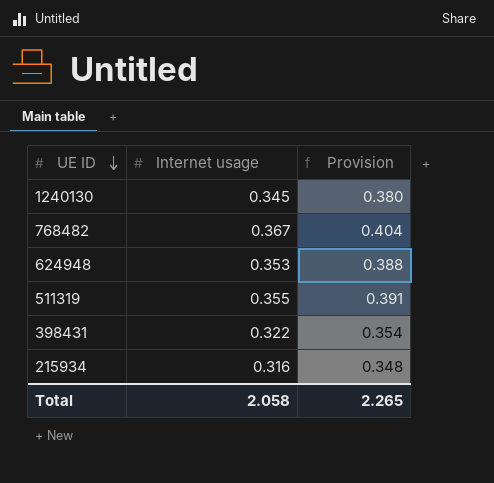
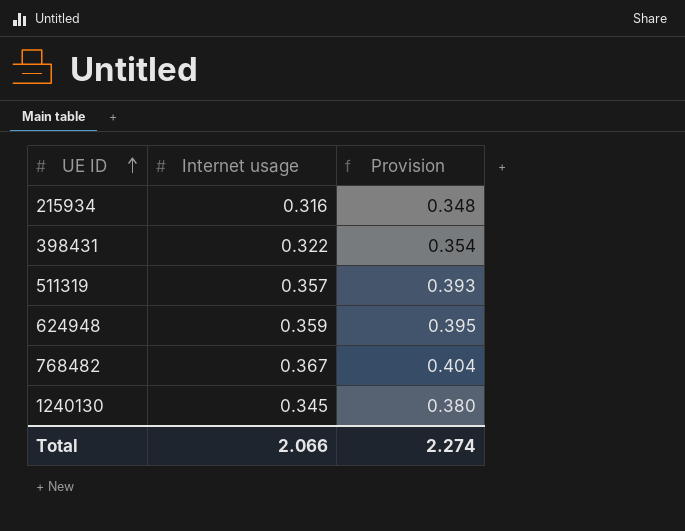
row order: UE ID descending -> UE ID ascending
511319 | Internet usage: 0.355 -> 0.357
511319 | Provision: 0.391 -> 0.393
624948 | Internet usage: 0.353 -> 0.359
624948 | Provision: 0.388 -> 0.395
Total | Internet usage: 2.058 -> 2.066
Total | Provision: 2.265 -> 2.274

